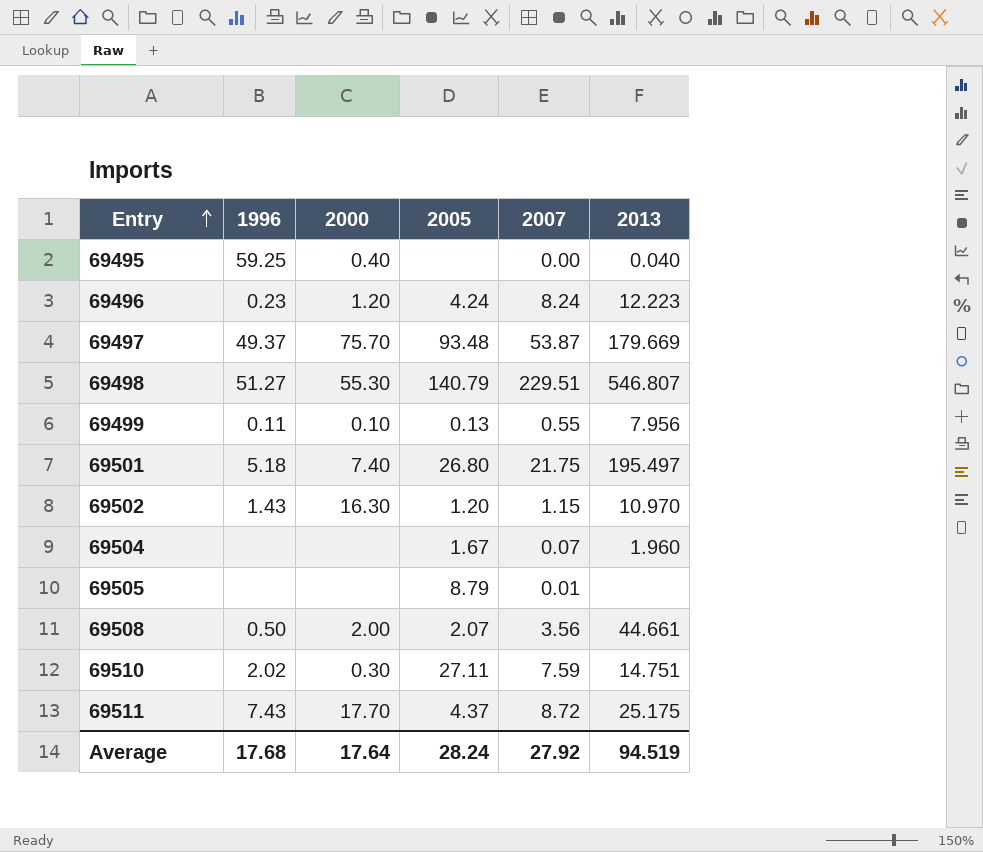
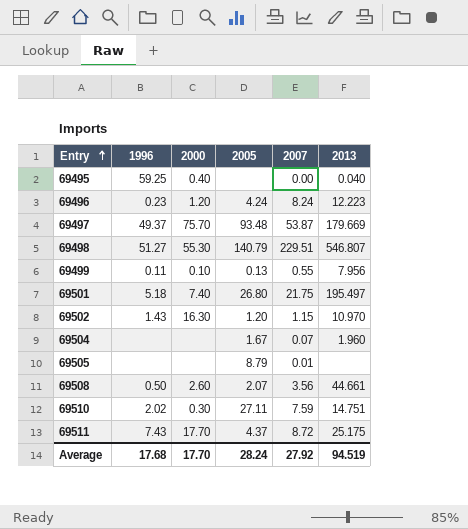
69508 | 2000: 2.00 -> 2.60
Average | 2000: 17.64 -> 17.70

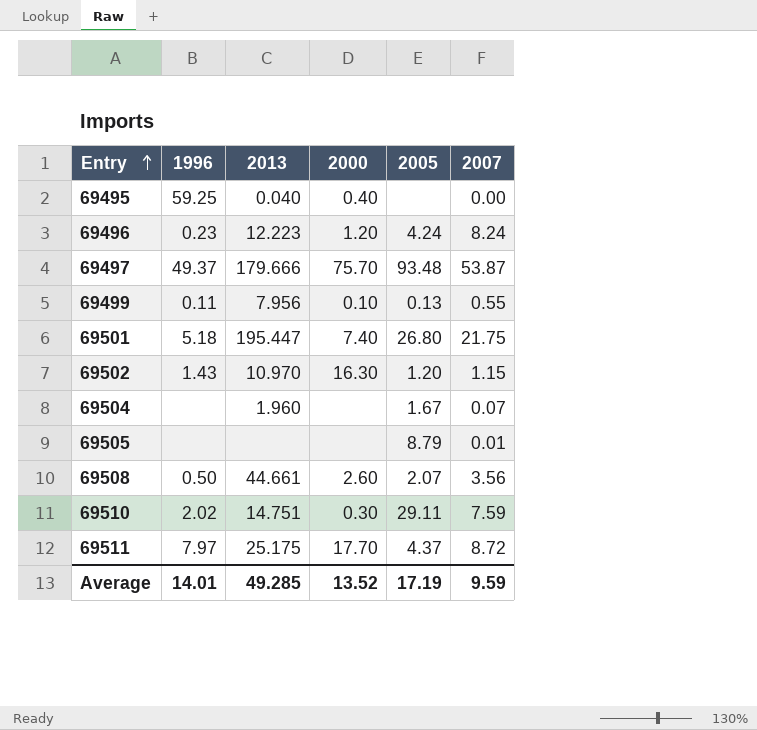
column 2013 | position: 6 -> 3
row 69498: 51.27 | 55.30 | 140.79 | 229.51 | 546.807 -> none
69497 | 2013: 179.669 -> 179.666
69501 | 2013: 195.497 -> 195.447
69510 | 2005: 27.11 -> 29.11
69511 | 1996: 7.43 -> 7.97
Average | 1996: 17.68 -> 14.01
Average | 2013: 94.519 -> 49.285
Average | 2000: 17.70 -> 13.52
Average | 2005: 28.24 -> 17.19
Average | 2007: 27.92 -> 9.59

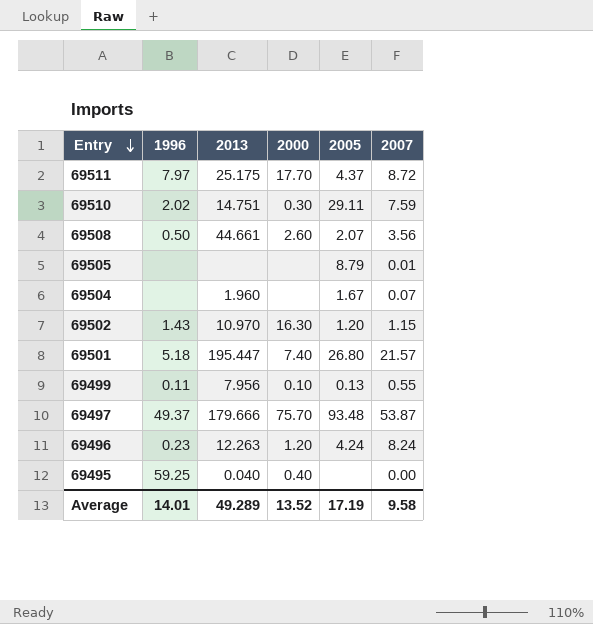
row order: Entry ascending -> Entry descending
69501 | 2007: 21.75 -> 21.57
69496 | 2013: 12.223 -> 12.263
Average | 2013: 49.285 -> 49.289
Average | 2007: 9.59 -> 9.58

